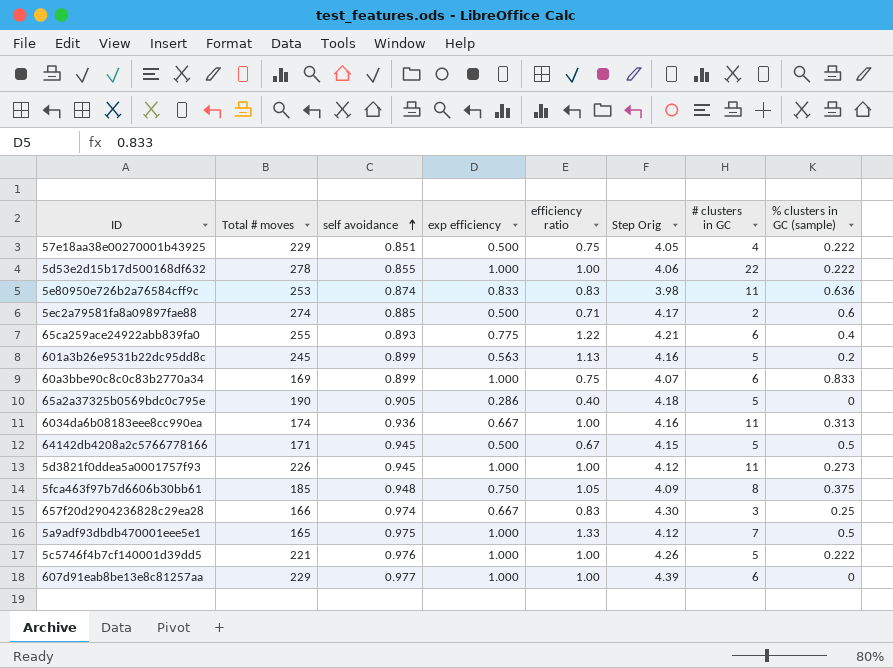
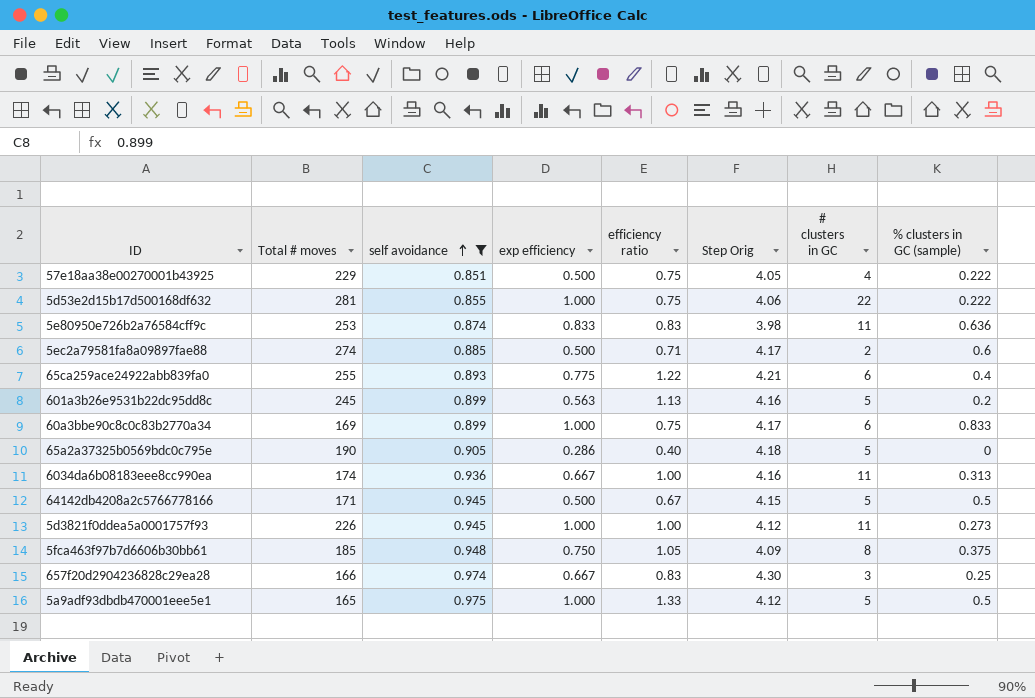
filter: none -> self avoidance <= 0.975
5d53e2d15b17d500168df632 | Total # moves: 278 -> 281
5d53e2d15b17d500168df632 | efficiency ratio: 1.00 -> 0.75
60a3bbe90c8c0c83b2770a34 | Step Orig: 4.07 -> 4.17
5a9adf93dbdb470001eee5e1 | # clusters in GC: 7 -> 5

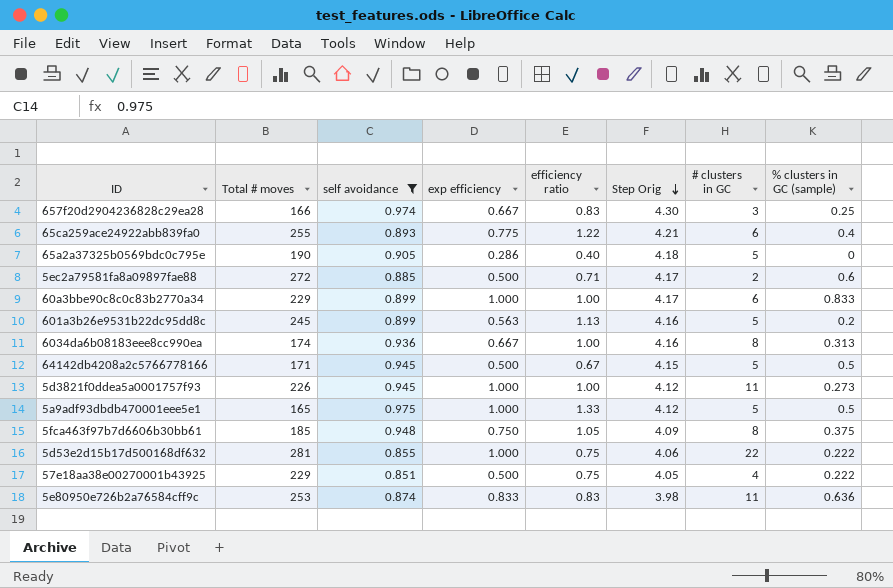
row order: self avoidance ascending -> Step Orig descending
5ec2a79581fa8a09897fae88 | Total # moves: 274 -> 272
60a3bbe90c8c0c83b2770a34 | Total # moves: 169 -> 229
60a3bbe90c8c0c83b2770a34 | efficiency ratio: 0.75 -> 1.00
6034da6b08183eee8cc990ea | # clusters in GC: 11 -> 8

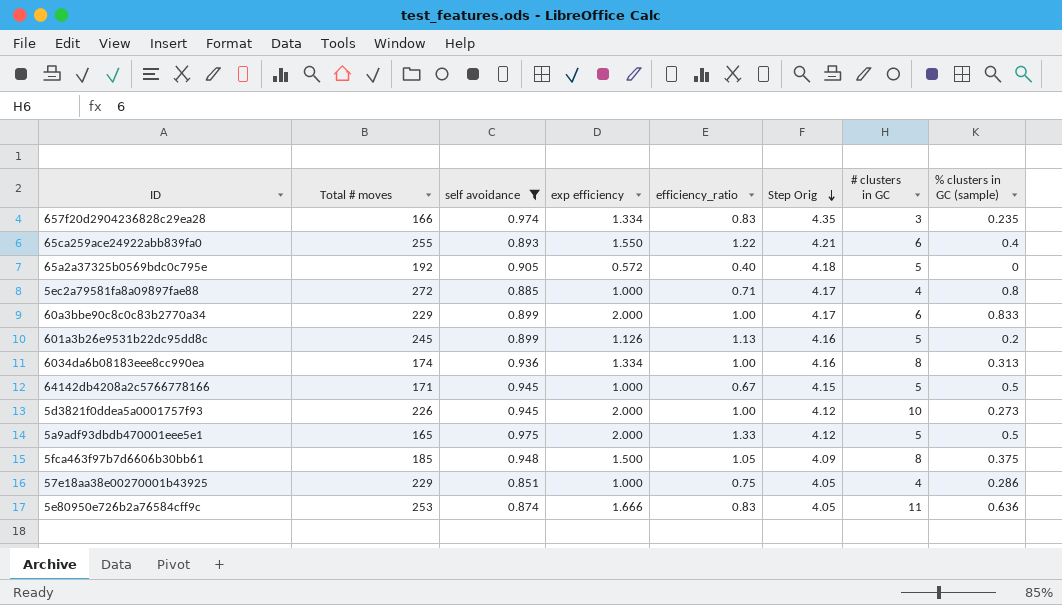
column name: efficiency ratio -> efficiency_ratio
row 5d53e2d15b17d500168df632: 281 | 0.855 | 1.000 | 0.75 | 4.06 | 22 | 0.222 -> none
657f20d2904236828c29ea28 | exp efficiency: 0.667 -> 1.334
657f20d2904236828c29ea28 | Step Orig: 4.30 -> 4.35
657f20d2904236828c29ea28 | % clusters in GC (sample): 0.25 -> 0.235
65ca259ace24922abb839fa0 | exp efficiency: 0.775 -> 1.550
65a2a37325b0569bdc0c795e | Total # moves: 190 -> 192
65a2a37325b0569bdc0c795e | exp efficiency: 0.286 -> 0.572
5ec2a79581fa8a09897fae88 | exp efficiency: 0.500 -> 1.000
5ec2a79581fa8a09897fae88 | # clusters in GC: 2 -> 4
5ec2a79581fa8a09897fae88 | % clusters in GC (sample): 0.6 -> 0.8
60a3bbe90c8c0c83b2770a34 | exp efficiency: 1.000 -> 2.000
601a3b26e9531b22dc95dd8c | exp efficiency: 0.563 -> 1.126
6034da6b08183eee8cc990ea | exp efficiency: 0.667 -> 1.334
64142db4208a2c5766778166 | exp efficiency: 0.500 -> 1.000
5d3821f0ddea5a0001757f93 | exp efficiency: 1.000 -> 2.000
5d3821f0ddea5a0001757f93 | # clusters in GC: 11 -> 10
5a9adf93dbdb470001eee5e1 | exp efficiency: 1.000 -> 2.000
5fca463f97b7d6606b30bb61 | exp efficiency: 0.750 -> 1.500
57e18aa38e00270001b43925 | exp efficiency: 0.500 -> 1.000
57e18aa38e00270001b43925 | % clusters in GC (sample): 0.222 -> 0.286
5e80950e726b2a76584cff9c | exp efficiency: 0.833 -> 1.666
5e80950e726b2a76584cff9c | Step Orig: 3.98 -> 4.05

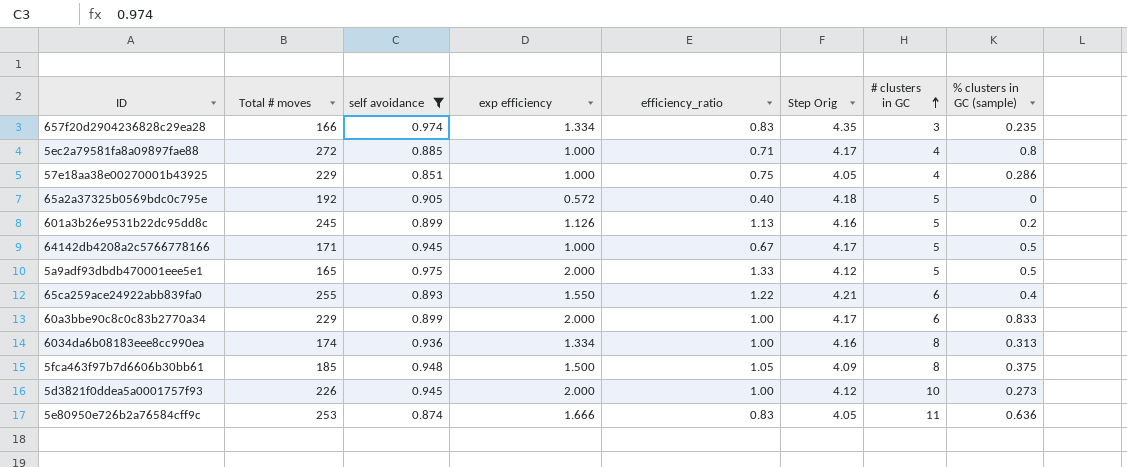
row order: Step Orig descending -> # clusters in GC ascending
64142db4208a2c5766778166 | Step Orig: 4.15 -> 4.17

